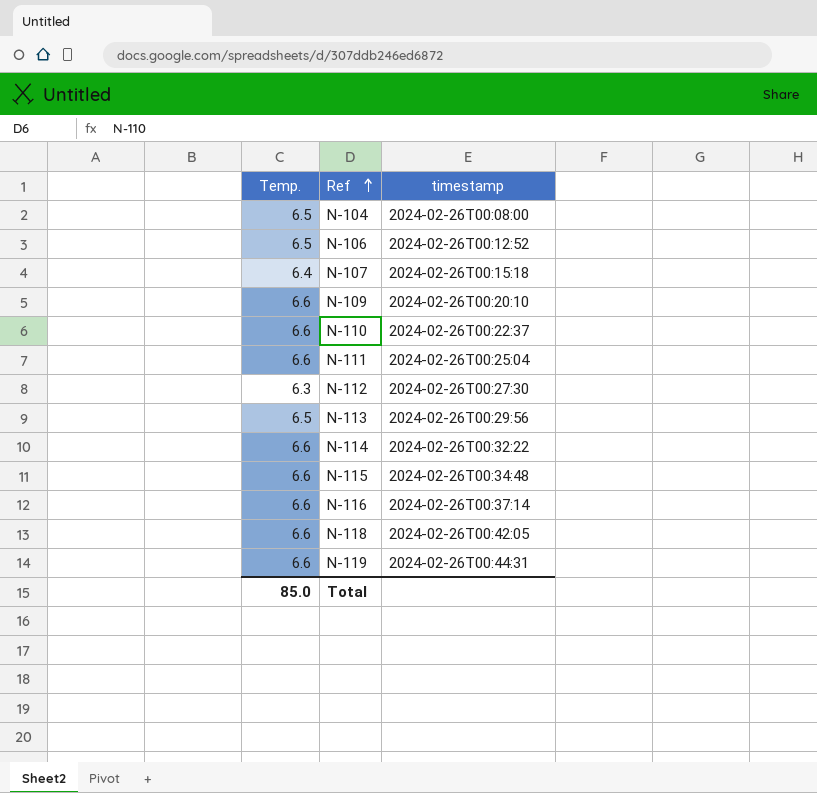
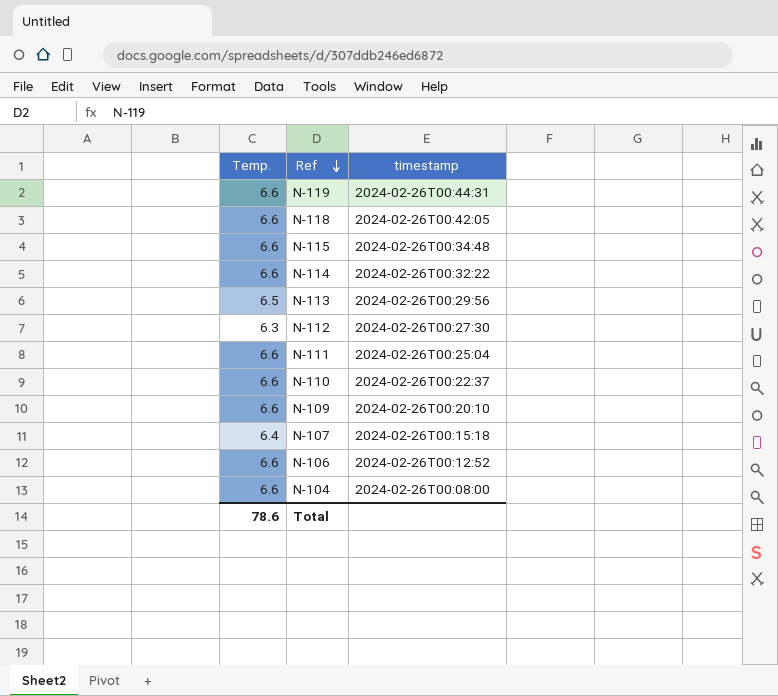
row order: Ref ascending -> Ref descending
row N-116: 6.6 | 2024-02-26T00:37:14 -> none
N-106 | Temp.: 6.5 -> 6.6
N-104 | Temp.: 6.5 -> 6.6
Total | Temp.: 85.0 -> 78.6

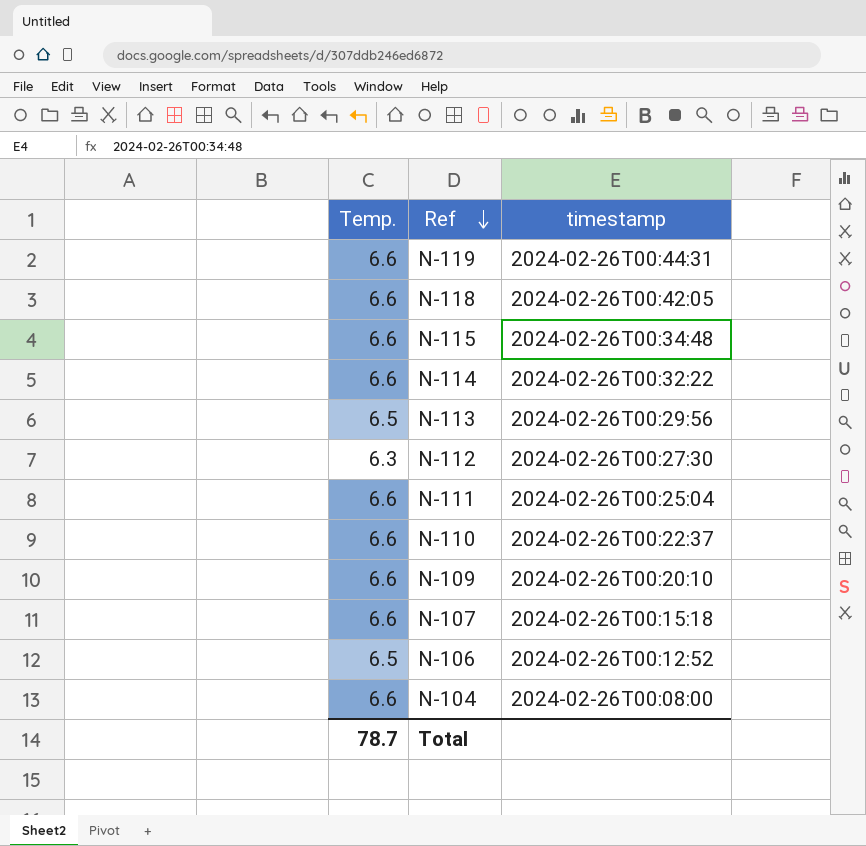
N-107 | Temp.: 6.4 -> 6.6
N-106 | Temp.: 6.6 -> 6.5
Total | Temp.: 78.6 -> 78.7

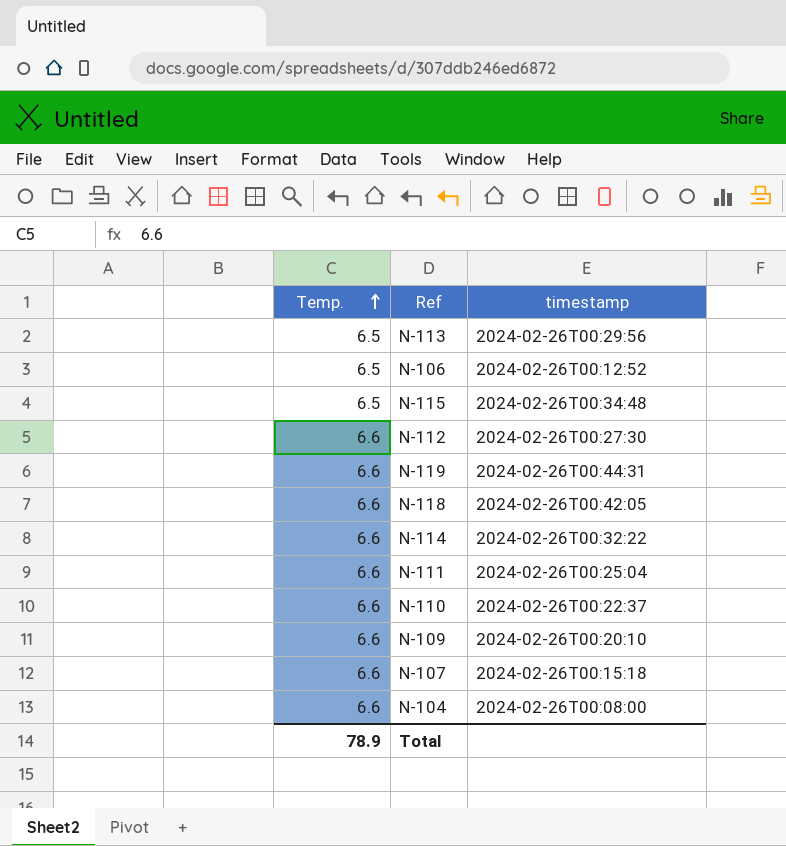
row order: Ref descending -> Temp. ascending
N-115 | Temp.: 6.6 -> 6.5
N-112 | Temp.: 6.3 -> 6.6
Total | Temp.: 78.7 -> 78.9

